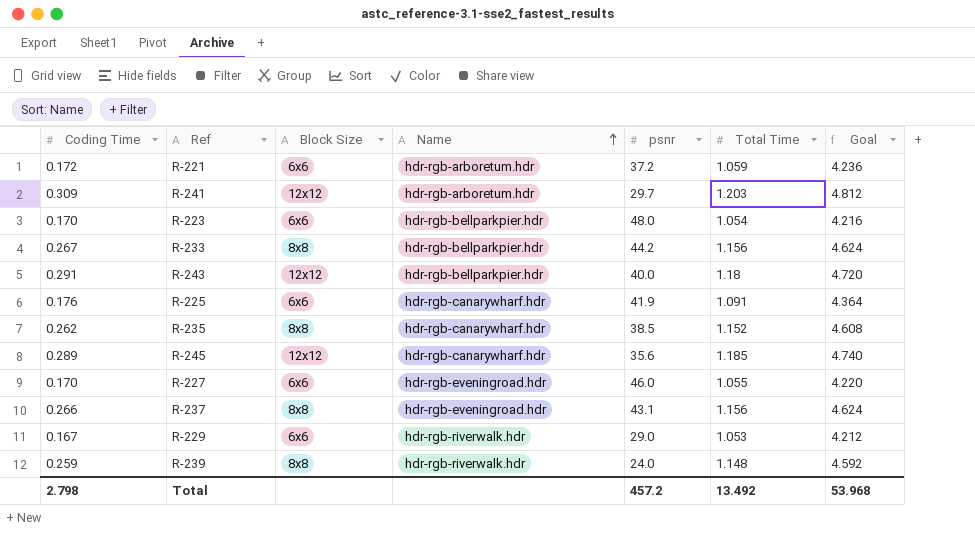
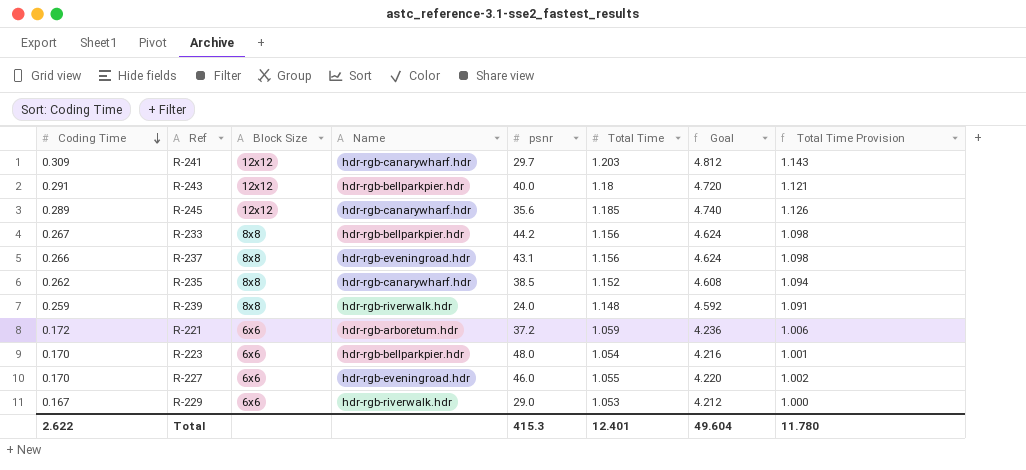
row order: Name ascending -> Coding Time descending
column Total Time Provision | formula: none -> [Total Time] * 0.95
row R-225: 0.176 | 6x6 | hdr-rgb-canarywharf.hdr | 41.9 | 1.091 | 4.364 -> none
R-241 | Name: hdr-rgb-arboretum.hdr -> hdr-rgb-canarywharf.hdr
Total | Coding Time: 2.798 -> 2.622
Total | psnr: 457.2 -> 415.3
Total | Total Time: 13.492 -> 12.401
Total | Goal: 53.968 -> 49.604

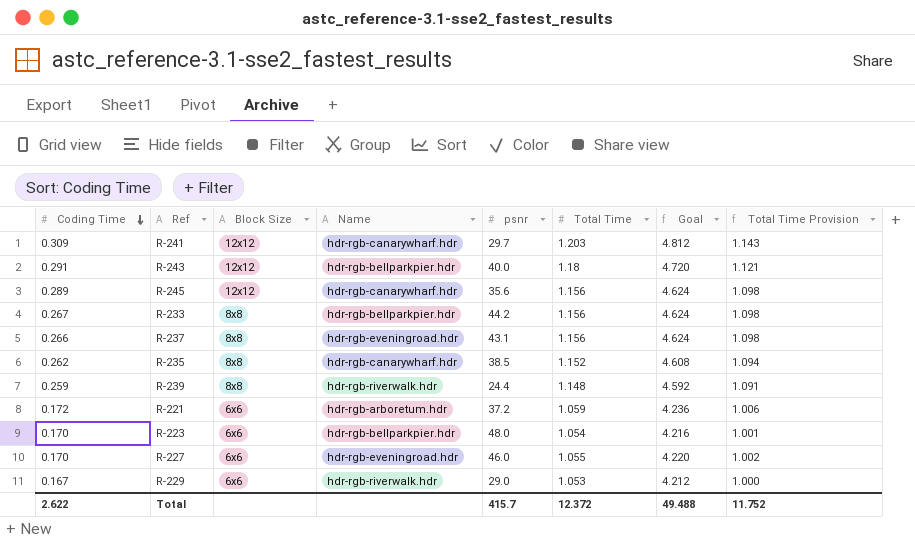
R-245 | Total Time: 1.185 -> 1.156
R-245 | Goal: 4.740 -> 4.624
R-245 | Total Time Provision: 1.126 -> 1.098
R-239 | psnr: 24.0 -> 24.4
Total | psnr: 415.3 -> 415.7
Total | Total Time: 12.401 -> 12.372
Total | Goal: 49.604 -> 49.488
Total | Total Time Provision: 11.780 -> 11.752

